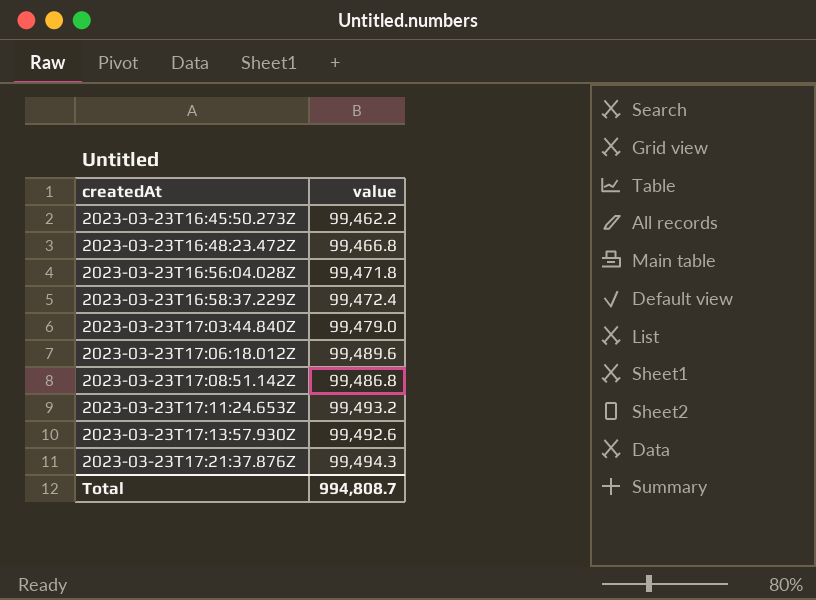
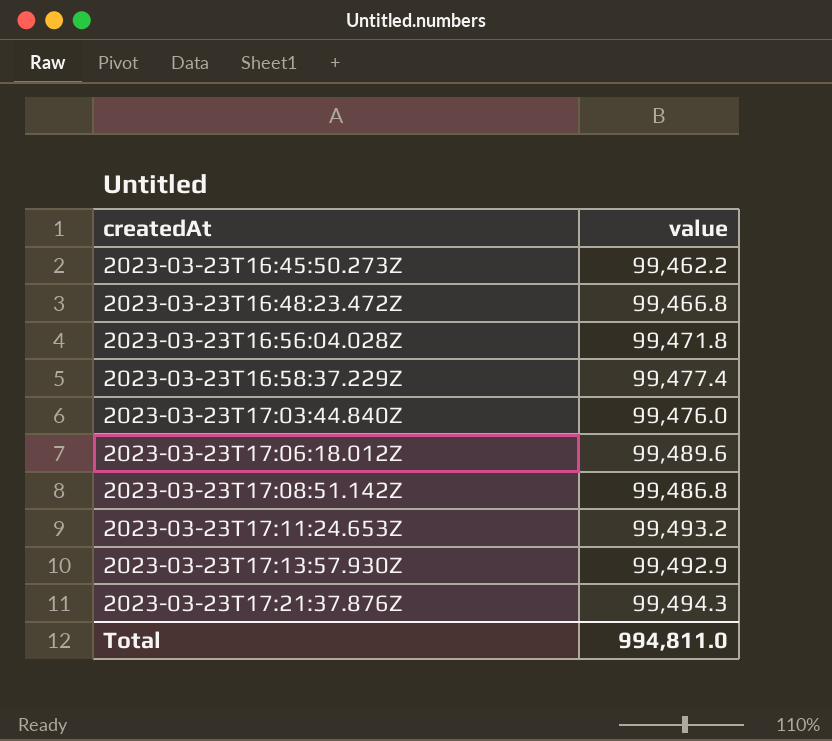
2023-03-23T16:58:37.229Z | value: 99,472.4 -> 99,477.4
2023-03-23T17:03:44.840Z | value: 99,479.0 -> 99,476.0
2023-03-23T17:13:57.930Z | value: 99,492.6 -> 99,492.9
Total | value: 994,808.7 -> 994,811.0

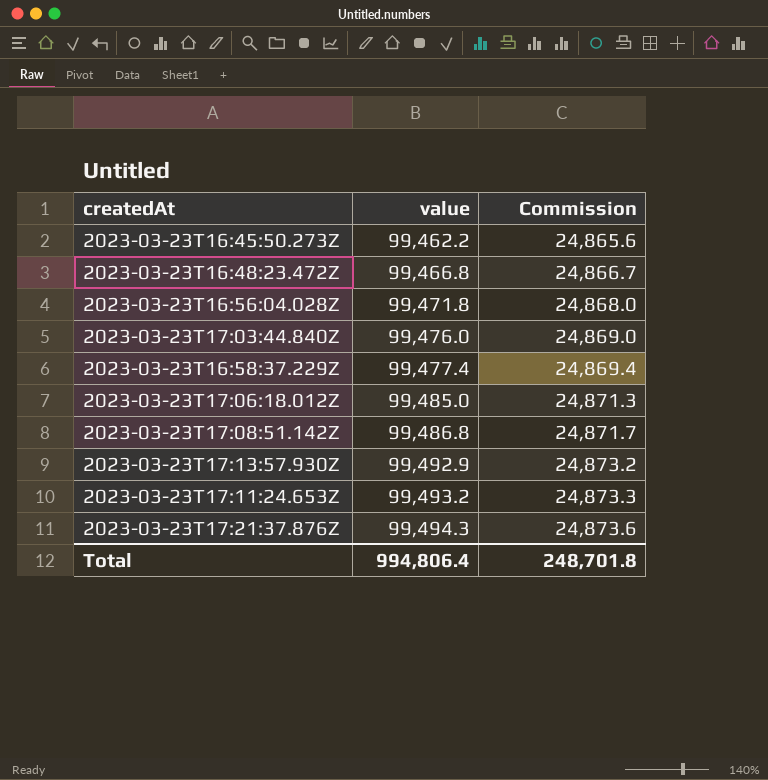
row order: createdAt ascending -> value ascending
column Commission | formula: none -> [value] * 0.25
2023-03-23T17:06:18.012Z | value: 99,489.6 -> 99,485.0
Total | value: 994,811.0 -> 994,806.4

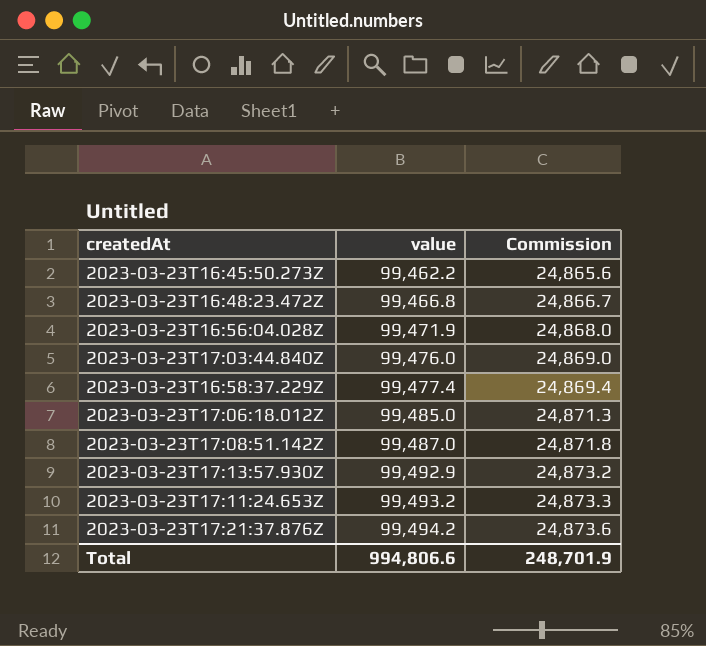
2023-03-23T16:56:04.028Z | value: 99,471.8 -> 99,471.9
2023-03-23T17:08:51.142Z | value: 99,486.8 -> 99,487.0
2023-03-23T17:08:51.142Z | Commission: 24,871.7 -> 24,871.8
2023-03-23T17:21:37.876Z | value: 99,494.3 -> 99,494.2
Total | value: 994,806.4 -> 994,806.6
Total | Commission: 248,701.8 -> 248,701.9

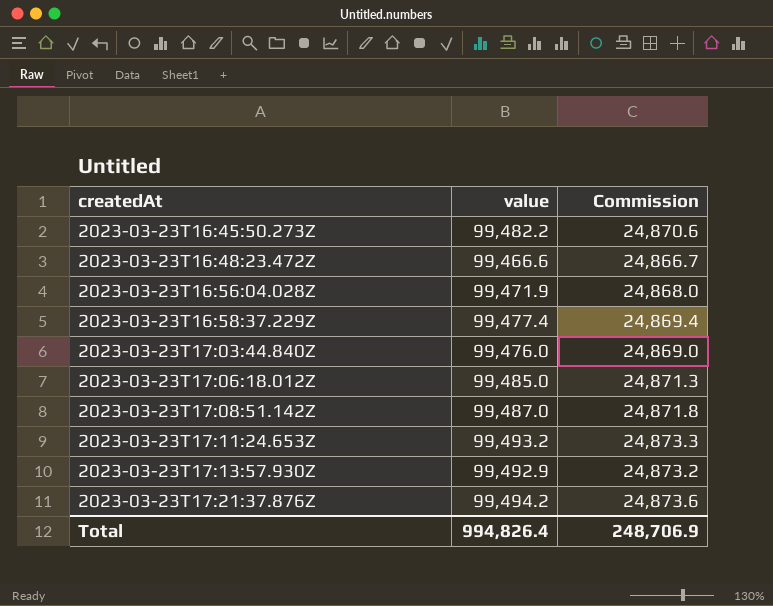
row order: value ascending -> createdAt ascending
2023-03-23T16:45:50.273Z | value: 99,462.2 -> 99,482.2
2023-03-23T16:45:50.273Z | Commission: 24,865.6 -> 24,870.6
2023-03-23T16:48:23.472Z | value: 99,466.8 -> 99,466.6
Total | value: 994,806.6 -> 994,826.4
Total | Commission: 248,701.9 -> 248,706.9

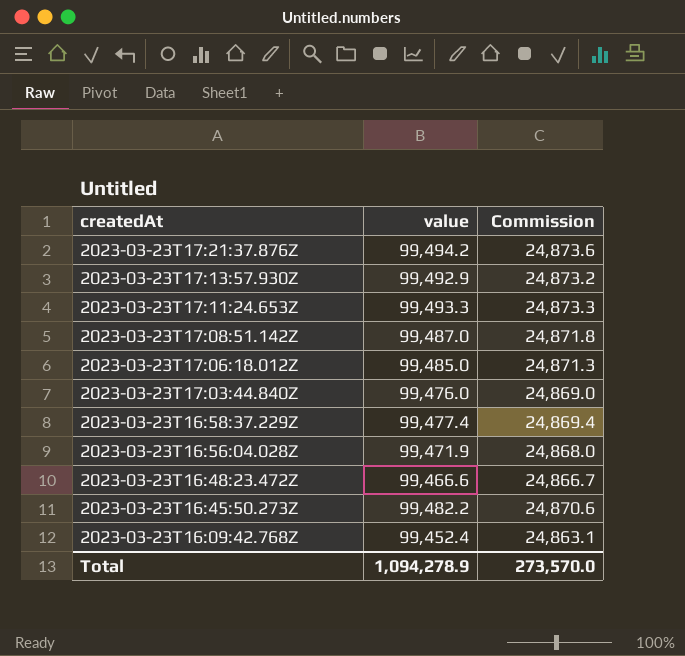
row order: createdAt ascending -> createdAt descending
2023-03-23T17:11:24.653Z | value: 99,493.2 -> 99,493.3
row 2023-03-23T16:09:42.768Z: none -> 99,452.4 | 24,863.1
Total | value: 994,826.4 -> 1,094,278.9
Total | Commission: 248,706.9 -> 273,570.0

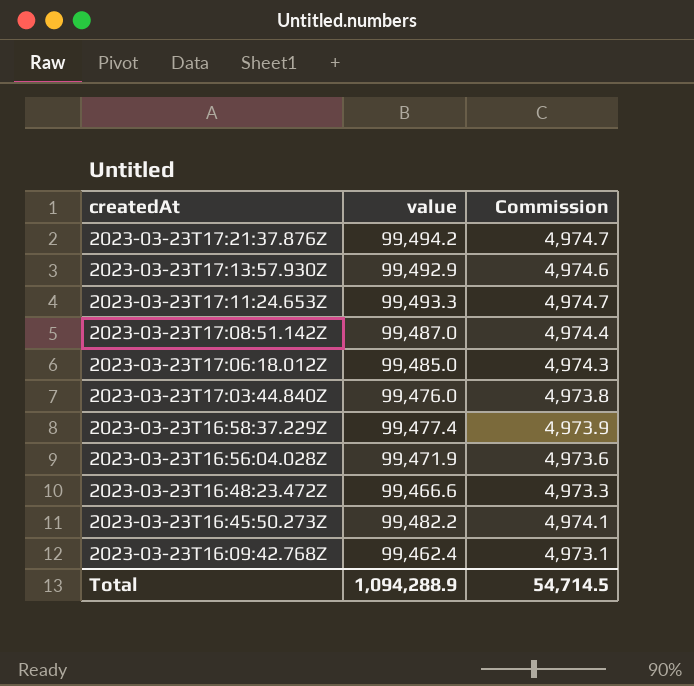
column Commission | formula: [value] * 0.25 -> [value] * 0.05
2023-03-23T16:09:42.768Z | value: 99,452.4 -> 99,462.4
Total | value: 1,094,278.9 -> 1,094,288.9
Total | Commission: 273,570.0 -> 54,714.5

